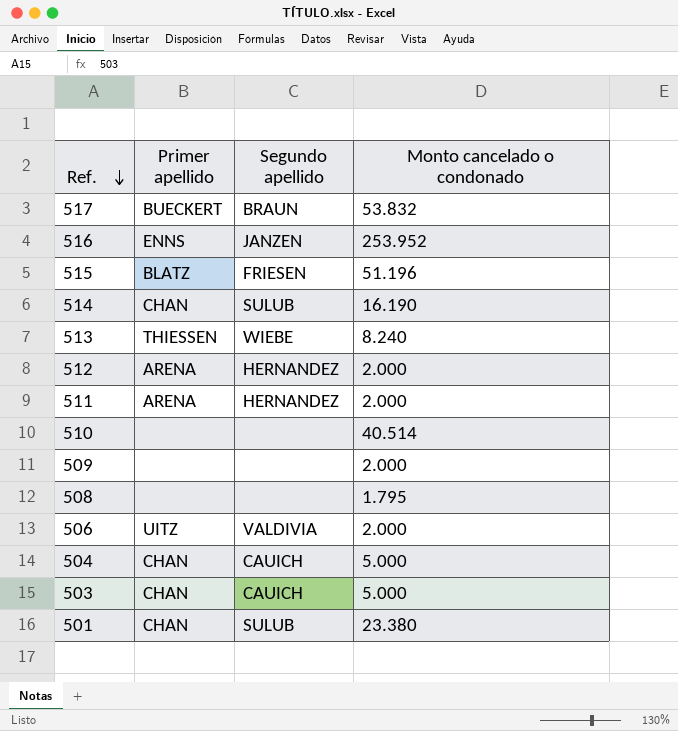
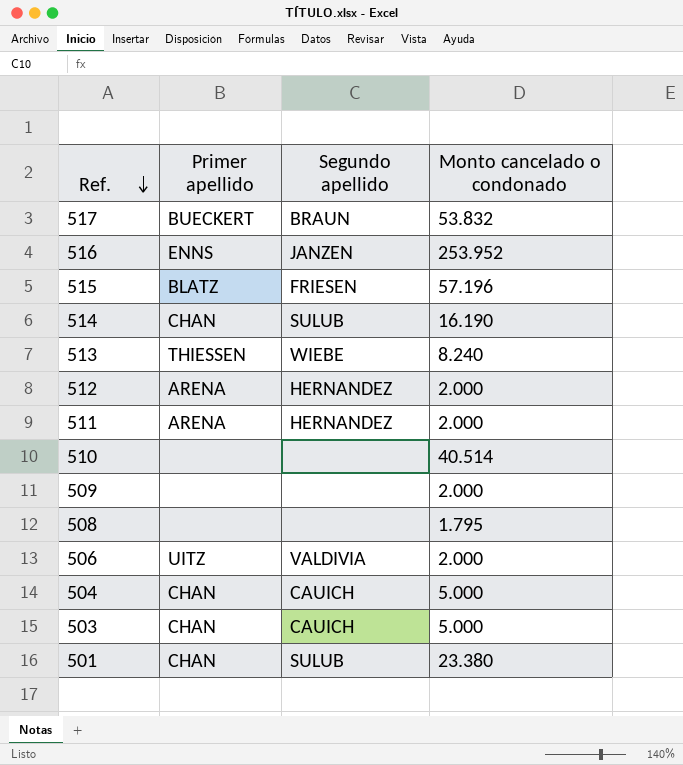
515 | Monto cancelado o condonado: 51.196 -> 57.196

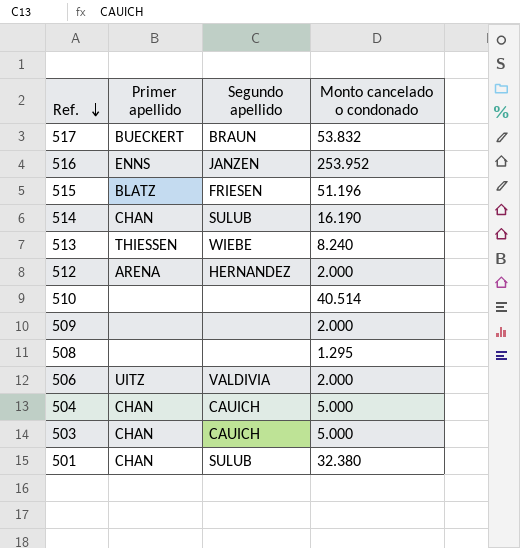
row 511: ARENA | HERNANDEZ | 2.000 -> none
515 | Monto cancelado o condonado: 57.196 -> 51.196
508 | Monto cancelado o condonado: 1.795 -> 1.295
501 | Monto cancelado o condonado: 23.380 -> 32.380

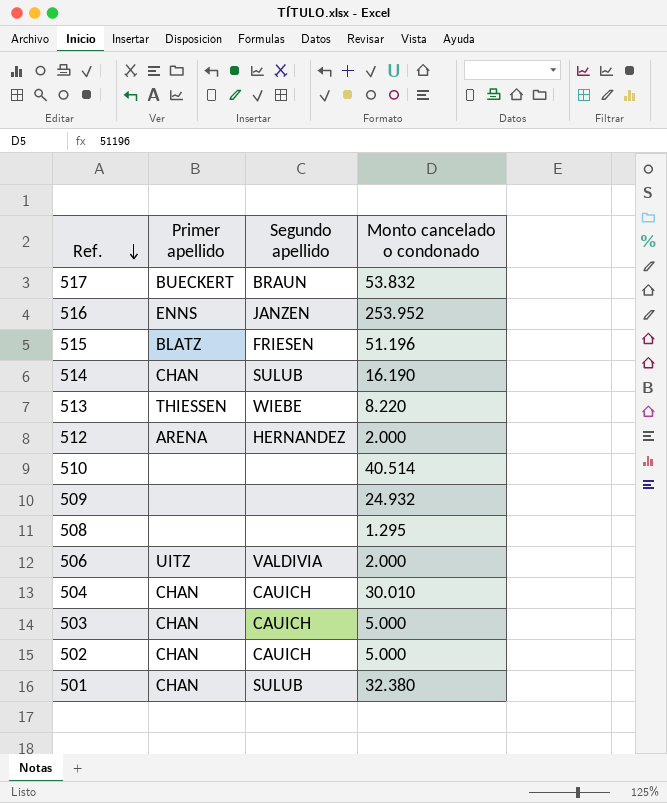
513 | Monto cancelado o condonado: 8.240 -> 8.220
509 | Monto cancelado o condonado: 2.000 -> 24.932
504 | Monto cancelado o condonado: 5.000 -> 30.010
row 502: none -> CHAN | CAUICH | 5.000

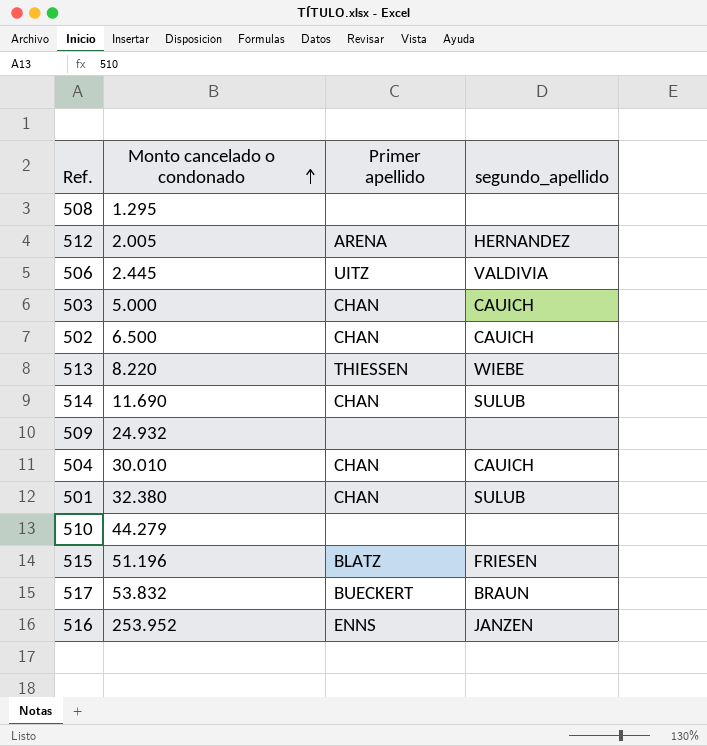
row order: Ref. descending -> Monto cancelado o condonado ascending
column Monto cancelado o condonado | position: 4 -> 2
column name: Segundo apellido -> segundo_apellido
512 | Monto cancelado o condonado: 2.000 -> 2.005
506 | Monto cancelado o condonado: 2.000 -> 2.445
502 | Monto cancelado o condonado: 5.000 -> 6.500
514 | Monto cancelado o condonado: 16.190 -> 11.690
510 | Monto cancelado o condonado: 40.514 -> 44.279

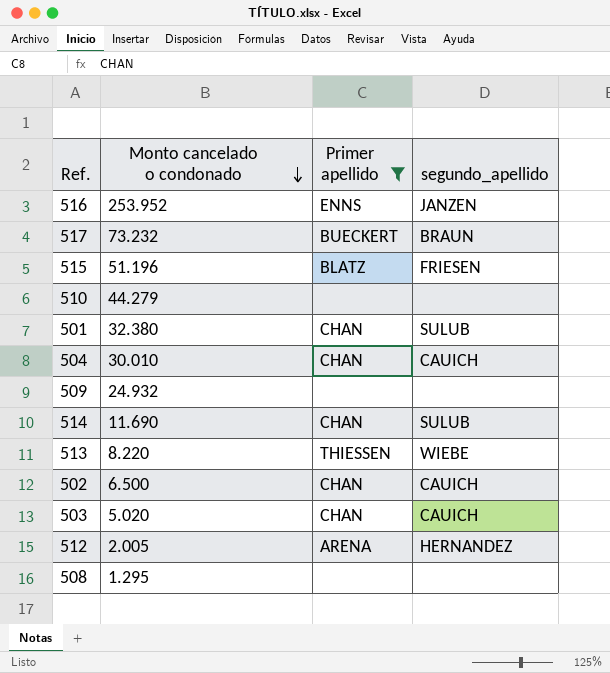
filter: none -> Primer apellido != UITZ
row order: Monto cancelado o condonado ascending -> Monto cancelado o condonado descending
517 | Monto cancelado o condonado: 53.832 -> 73.232
503 | Monto cancelado o condonado: 5.000 -> 5.020

